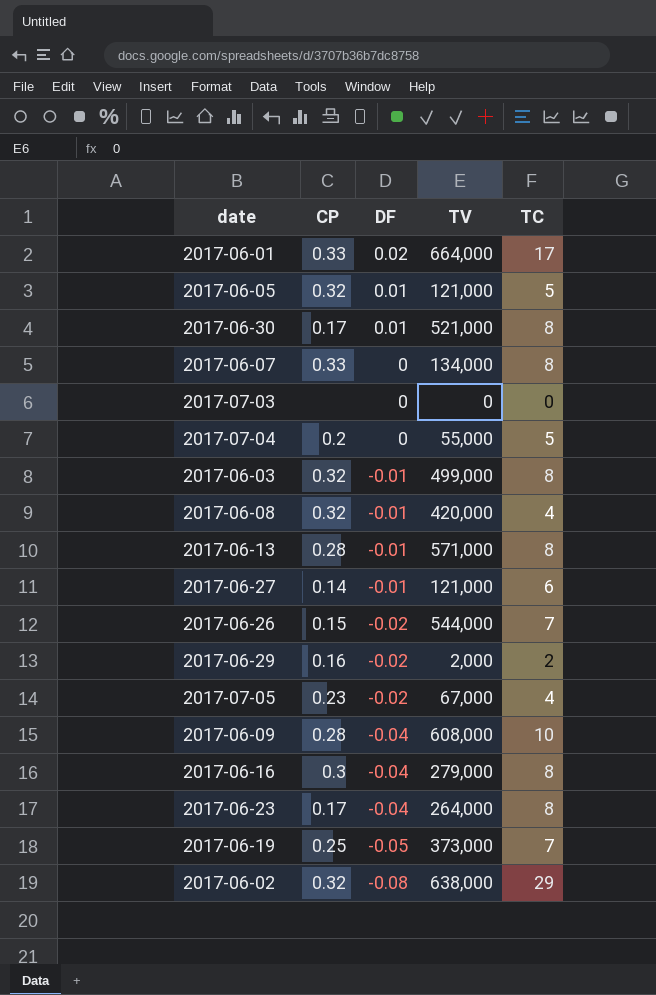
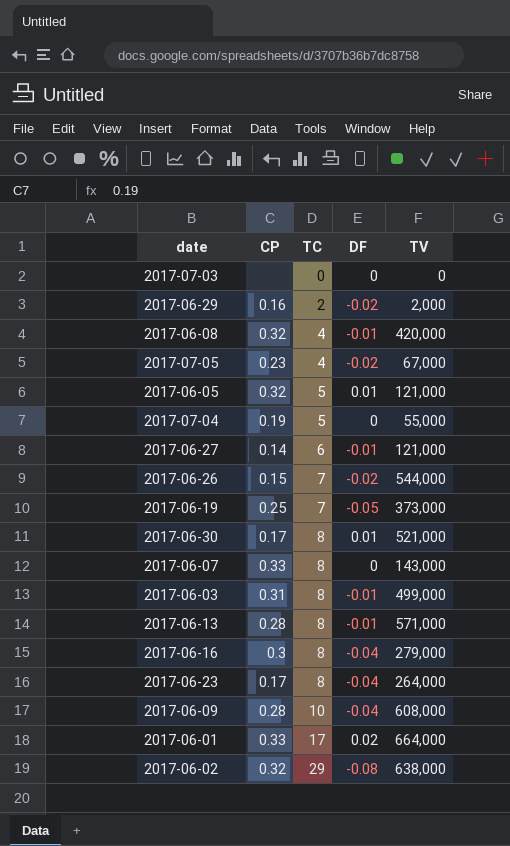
row order: DF descending -> TC ascending
column TC | position: 5 -> 3
2017-07-04 | CP: 0.2 -> 0.19
2017-06-07 | TV: 134,000 -> 143,000
2017-06-03 | CP: 0.32 -> 0.31

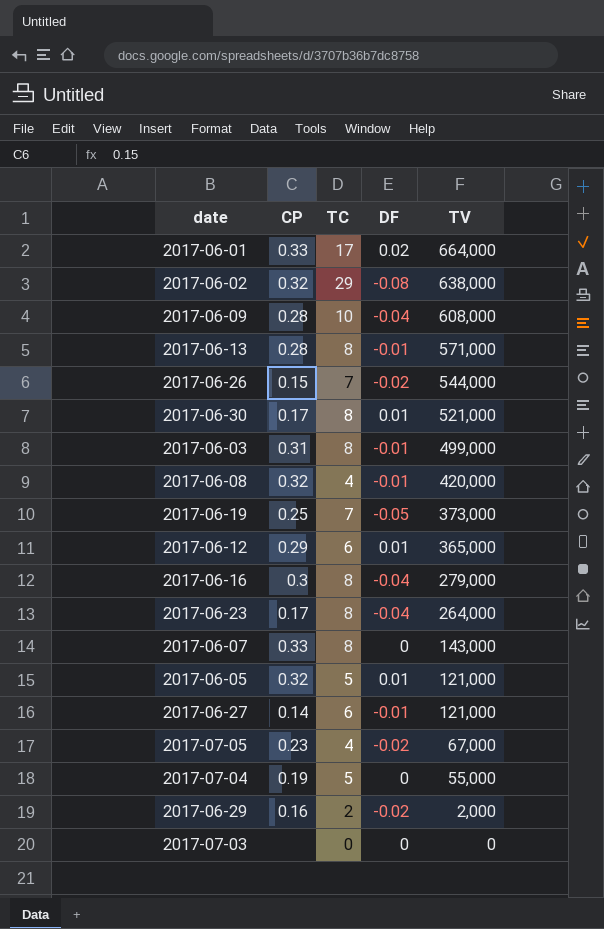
row order: TC ascending -> TV descending
row 2017-06-12: none -> 0.29 | 6 | 0.01 | 365,000

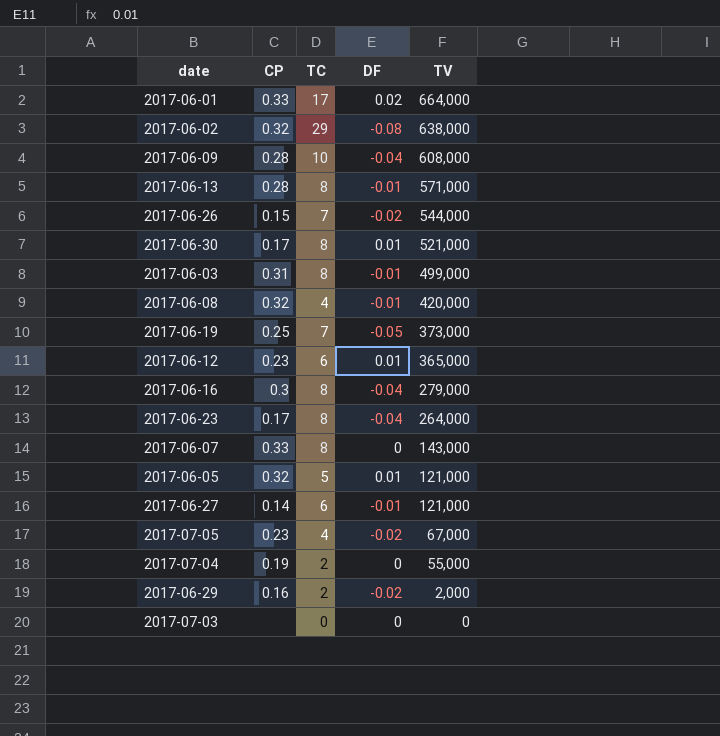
2017-06-12 | CP: 0.29 -> 0.23
2017-07-04 | TC: 5 -> 2

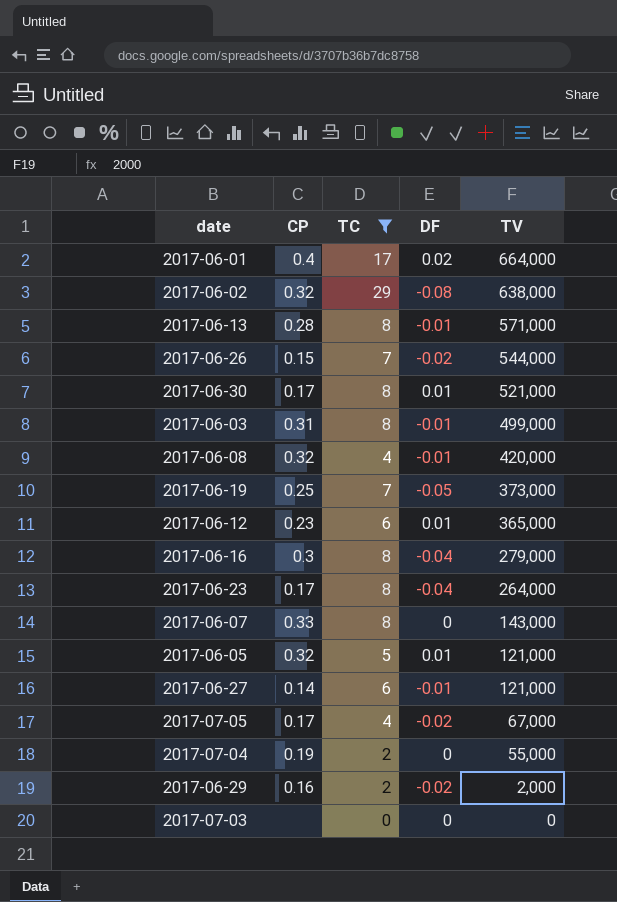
filter: none -> TC != 10
2017-06-01 | CP: 0.33 -> 0.4
2017-07-05 | CP: 0.23 -> 0.17

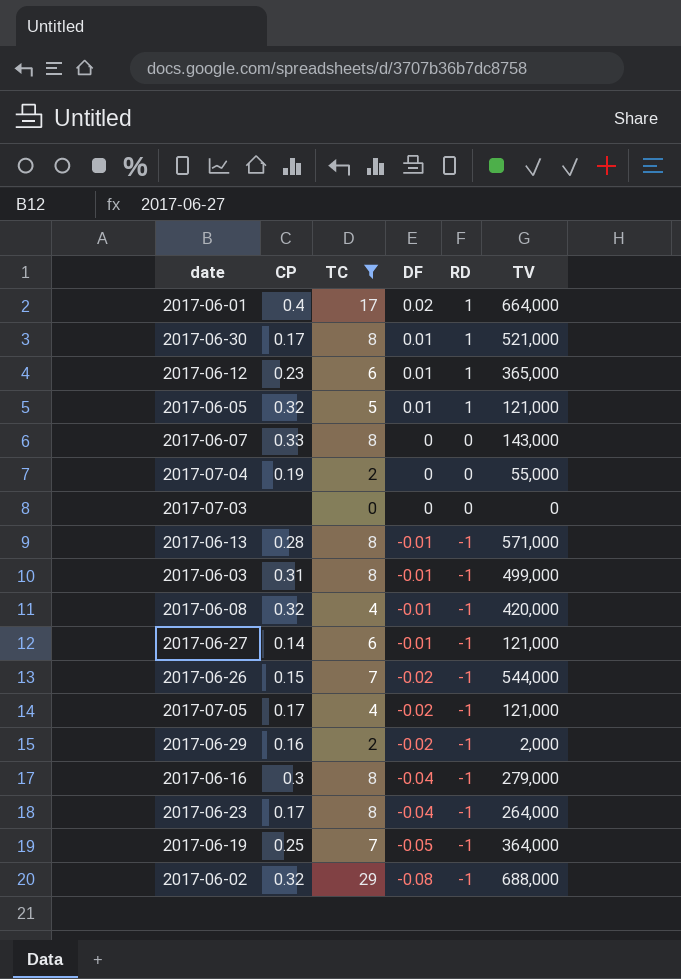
row order: TV descending -> DF descending
column RD | position: none -> 5
2017-07-05 | TV: 67,000 -> 121,000
2017-06-19 | TV: 373,000 -> 364,000
2017-06-02 | TV: 638,000 -> 688,000

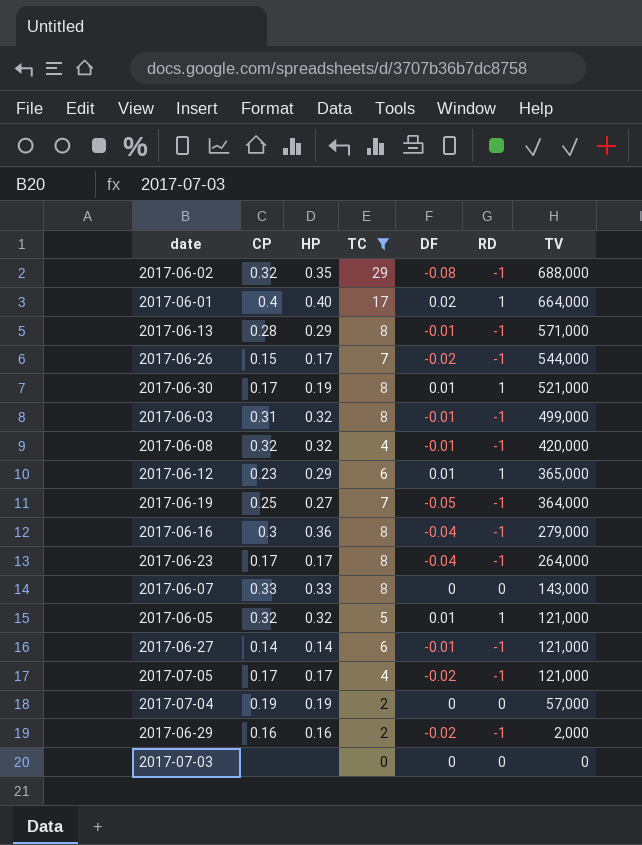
row order: DF descending -> TV descending
column HP | position: none -> 3
2017-07-04 | TV: 55,000 -> 57,000

